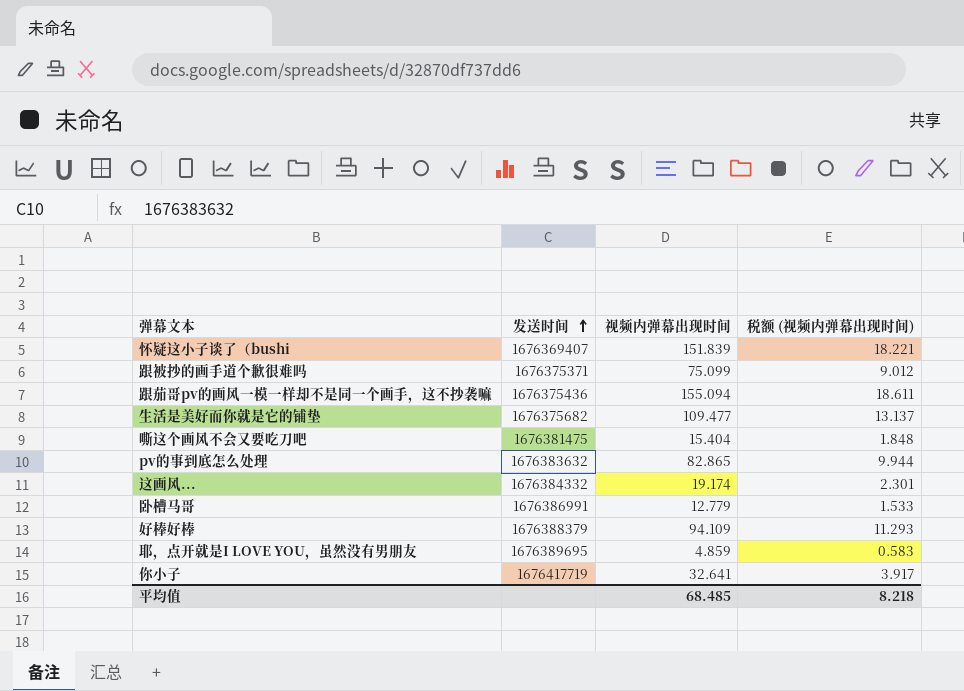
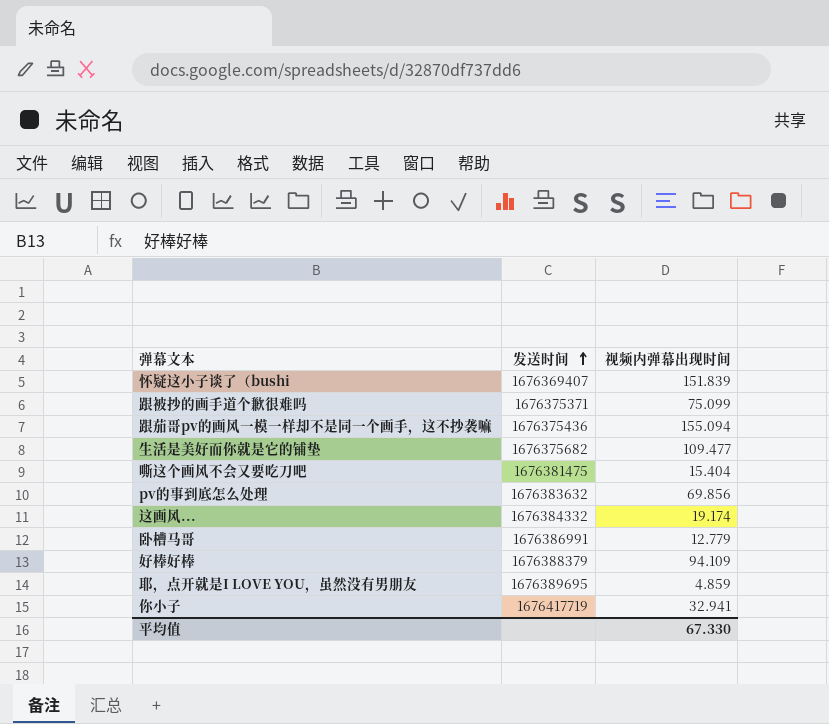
column 税额 (视频内弹幕出现时间) | formula: [视频内弹幕出现时间] * 0.12 -> none
pv的事到底怎么处理 | 视频内弹幕出现时间: 82.865 -> 69.856
你小子 | 视频内弹幕出现时间: 32.641 -> 32.941
平均值 | 视频内弹幕出现时间: 68.485 -> 67.330

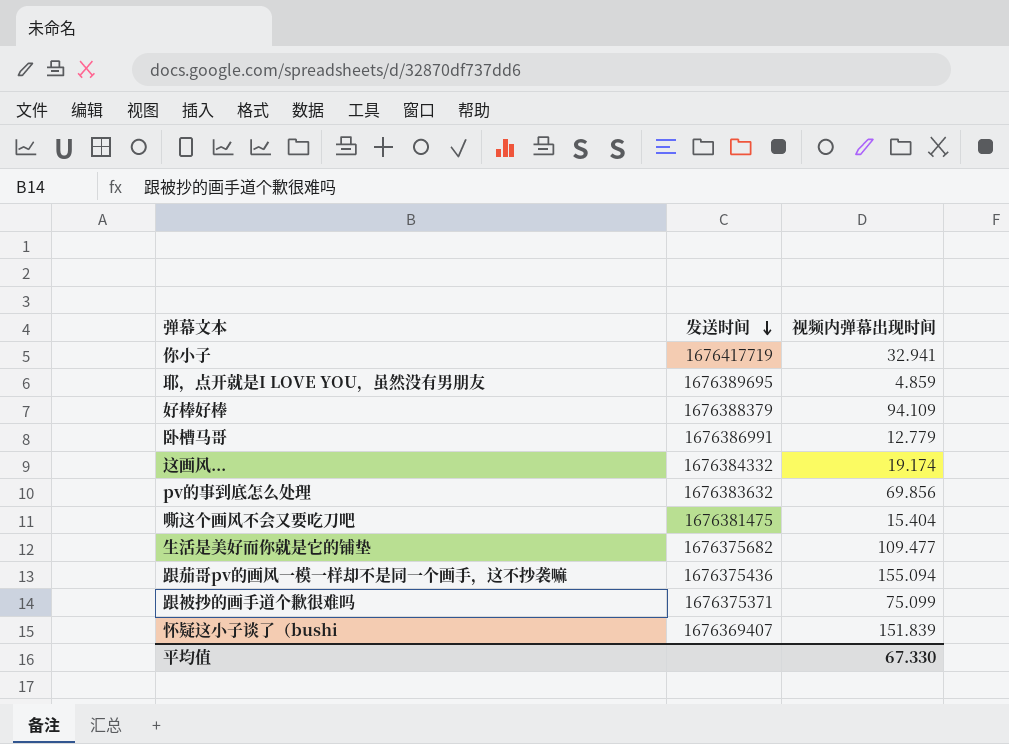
row order: 发送时间 ascending -> 发送时间 descending

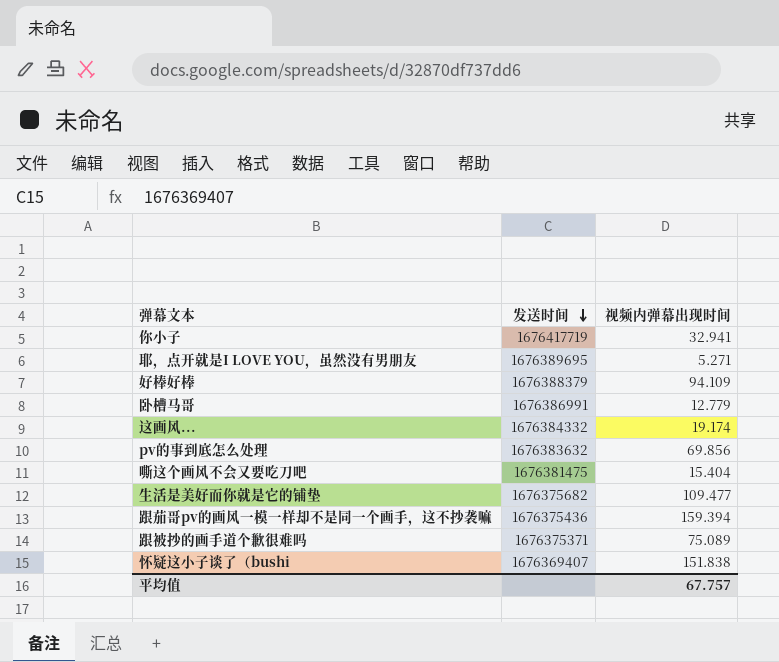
耶，点开就是I LOVE YOU，虽然没有男朋友 | 视频内弹幕出现时间: 4.859 -> 5.271
跟茄哥pv的画风一模一样却不是同一个画手，这不抄袭嘛 | 视频内弹幕出现时间: 155.094 -> 159.394
跟被抄的画手道个歉很难吗 | 视频内弹幕出现时间: 75.099 -> 75.089
怀疑这小子谈了（bushi | 视频内弹幕出现时间: 151.839 -> 151.838
平均值 | 视频内弹幕出现时间: 67.330 -> 67.757

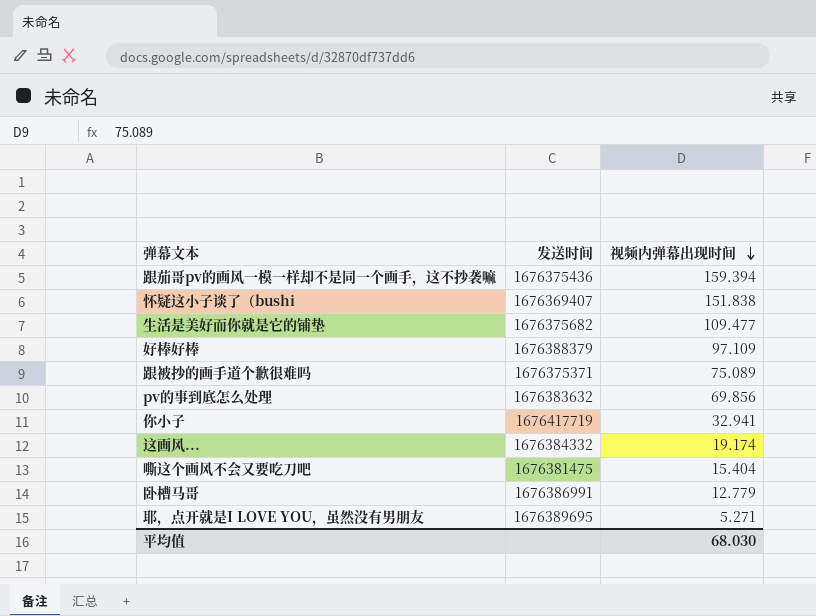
row order: 发送时间 descending -> 视频内弹幕出现时间 descending
好棒好棒 | 视频内弹幕出现时间: 94.109 -> 97.109
平均值 | 视频内弹幕出现时间: 67.757 -> 68.030

